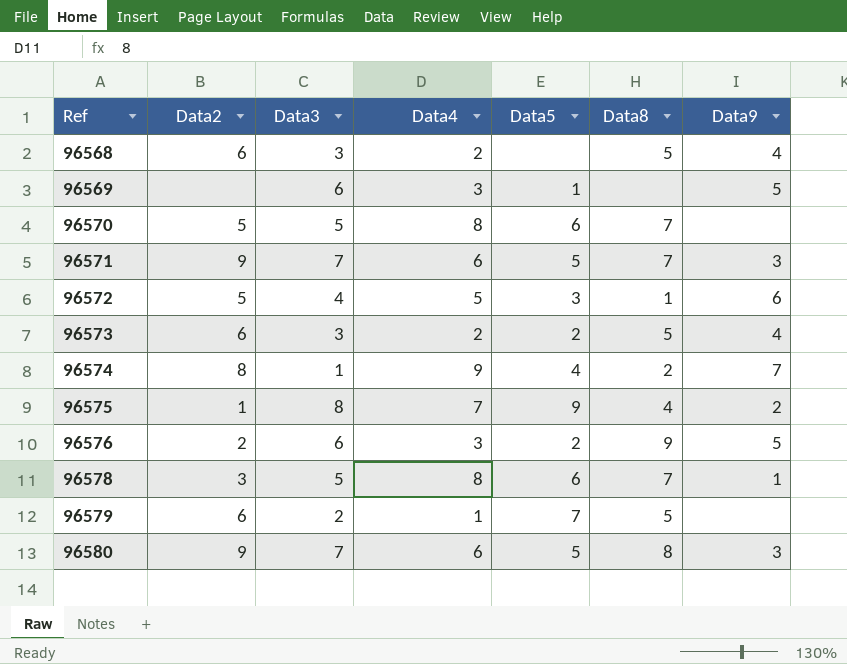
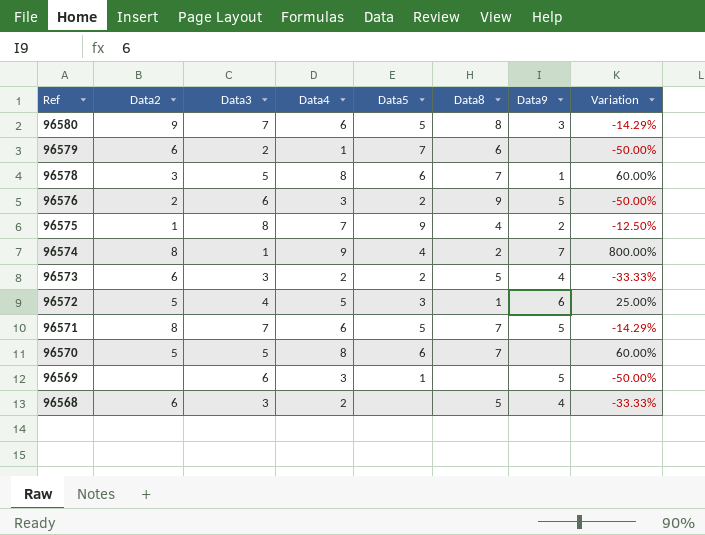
row order: Ref ascending -> Ref descending
column Variation | formula: none -> ([Data4] - [Data3]) / [Data3]
96579 | Data8: 5 -> 6
96571 | Data2: 9 -> 8
96571 | Data9: 3 -> 5

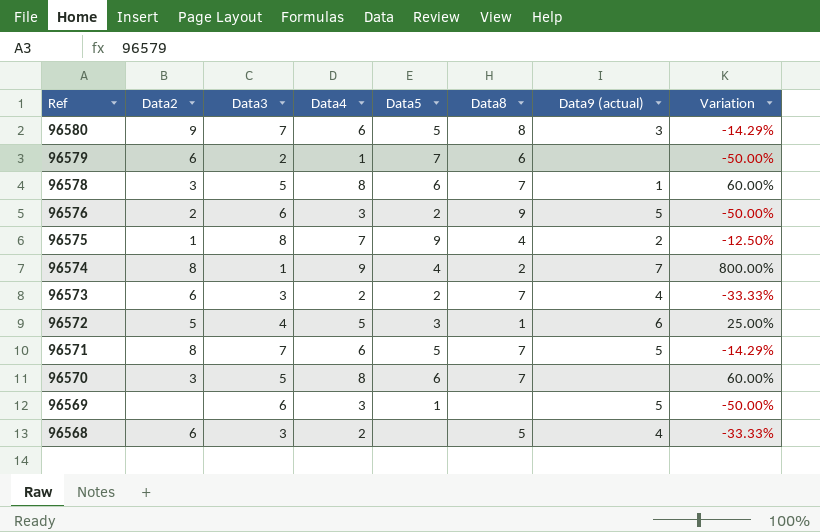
column name: Data9 -> Data9 (actual)
96573 | Data8: 5 -> 7
96570 | Data2: 5 -> 3

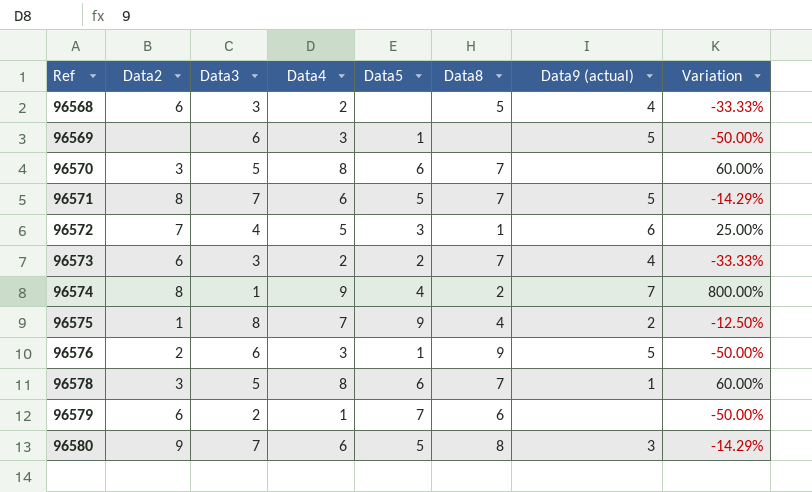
row order: Ref descending -> Ref ascending
96572 | Data2: 5 -> 7
96576 | Data5: 2 -> 1

